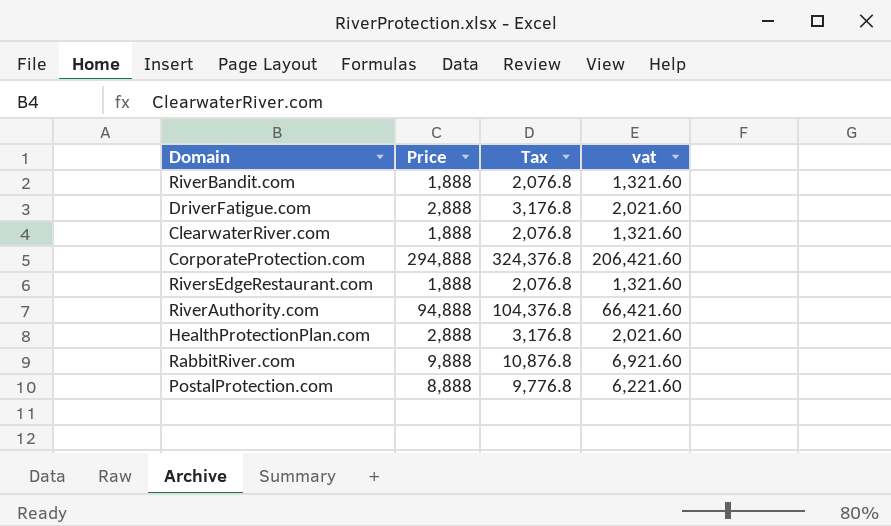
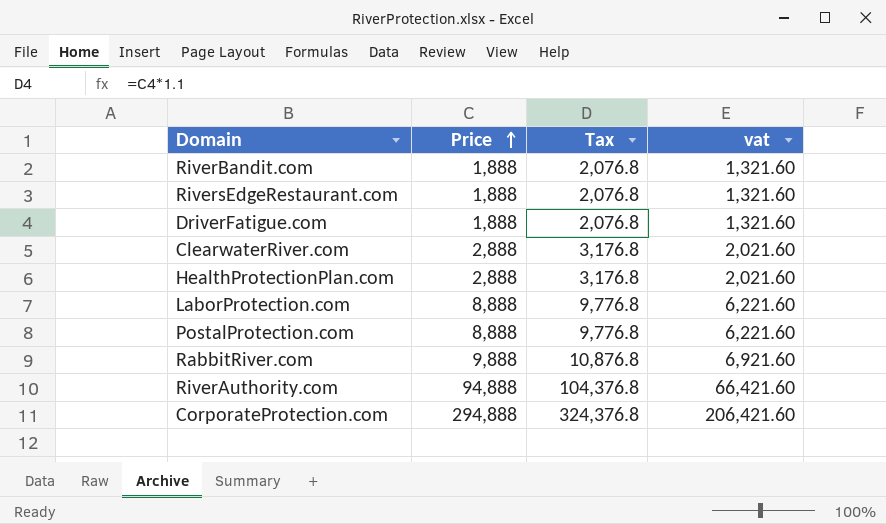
row order: none -> Price ascending
DriverFatigue.com | Price: 2,888 -> 1,888
DriverFatigue.com | Tax: 3,176.8 -> 2,076.8
DriverFatigue.com | vat: 2,021.60 -> 1,321.60
ClearwaterRiver.com | Price: 1,888 -> 2,888
ClearwaterRiver.com | Tax: 2,076.8 -> 3,176.8
ClearwaterRiver.com | vat: 1,321.60 -> 2,021.60
row LaborProtection.com: none -> 8,888 | 9,776.8 | 6,221.60

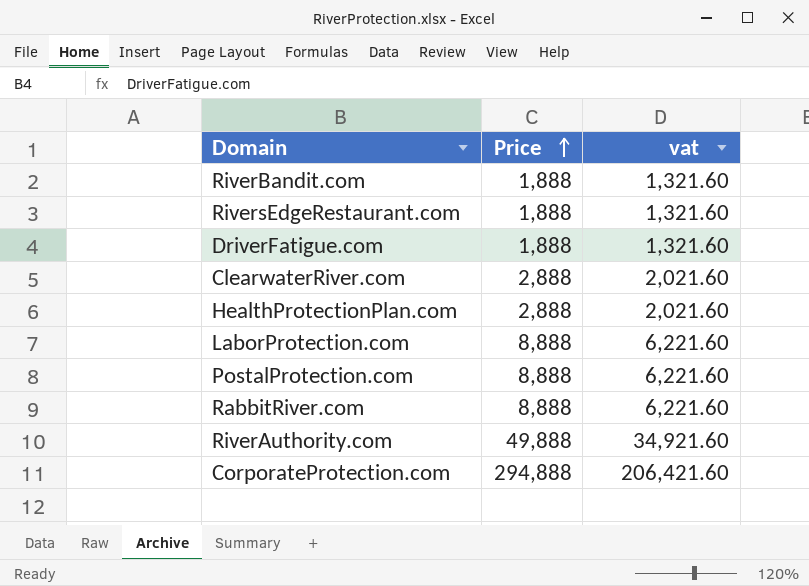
column Tax | formula: [Price] * 1.1 -> none
RabbitRiver.com | Price: 9,888 -> 8,888
RabbitRiver.com | vat: 6,921.60 -> 6,221.60
RiverAuthority.com | Price: 94,888 -> 49,888
RiverAuthority.com | vat: 66,421.60 -> 34,921.60

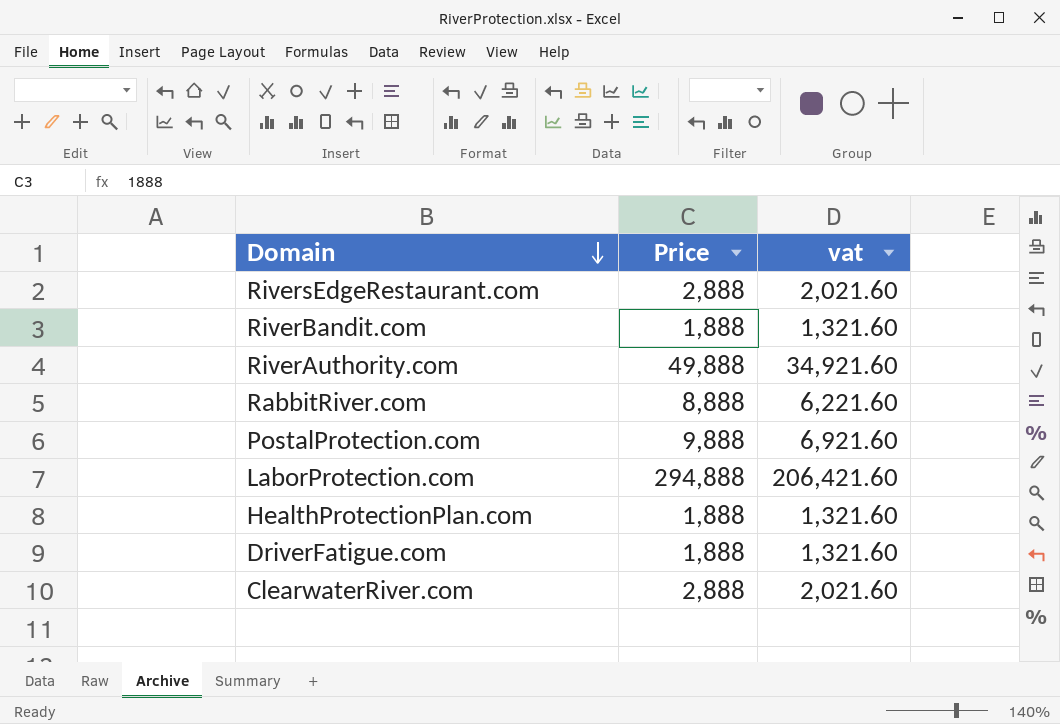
row order: Price ascending -> Domain descending
row CorporateProtection.com: 294,888 | 206,421.60 -> none
RiversEdgeRestaurant.com | Price: 1,888 -> 2,888
RiversEdgeRestaurant.com | vat: 1,321.60 -> 2,021.60
PostalProtection.com | Price: 8,888 -> 9,888
PostalProtection.com | vat: 6,221.60 -> 6,921.60
LaborProtection.com | Price: 8,888 -> 294,888
LaborProtection.com | vat: 6,221.60 -> 206,421.60
HealthProtectionPlan.com | Price: 2,888 -> 1,888
HealthProtectionPlan.com | vat: 2,021.60 -> 1,321.60

